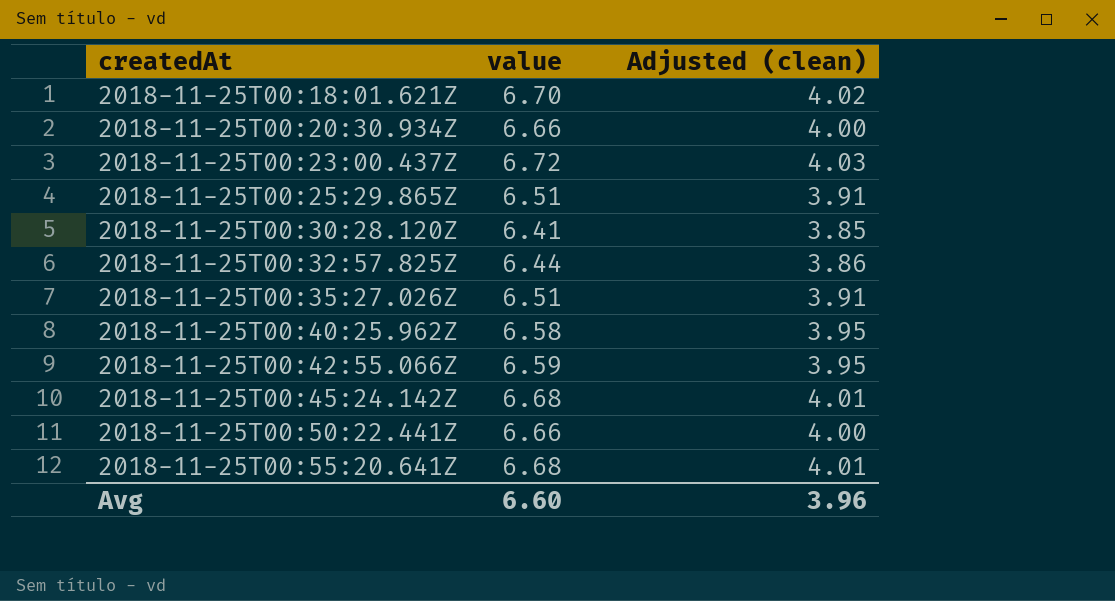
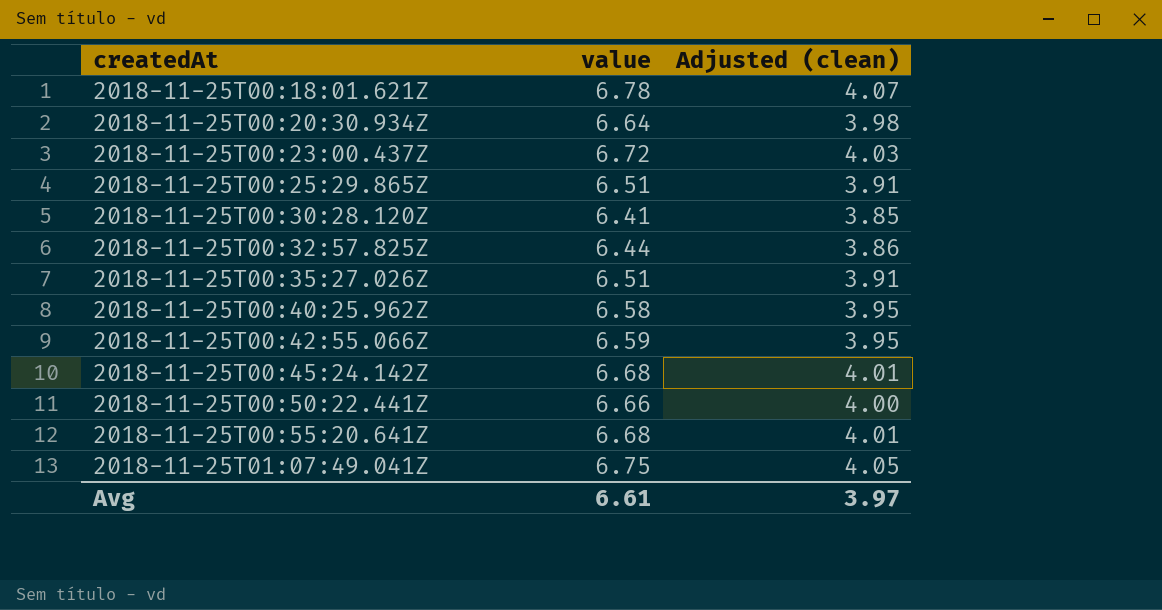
2018-11-25T00:18:01.621Z | value: 6.70 -> 6.78
2018-11-25T00:18:01.621Z | Adjusted (clean): 4.02 -> 4.07
2018-11-25T00:20:30.934Z | value: 6.66 -> 6.64
2018-11-25T00:20:30.934Z | Adjusted (clean): 4.00 -> 3.98
row 2018-11-25T01:07:49.041Z: none -> 6.75 | 4.05
Avg | value: 6.60 -> 6.61
Avg | Adjusted (clean): 3.96 -> 3.97

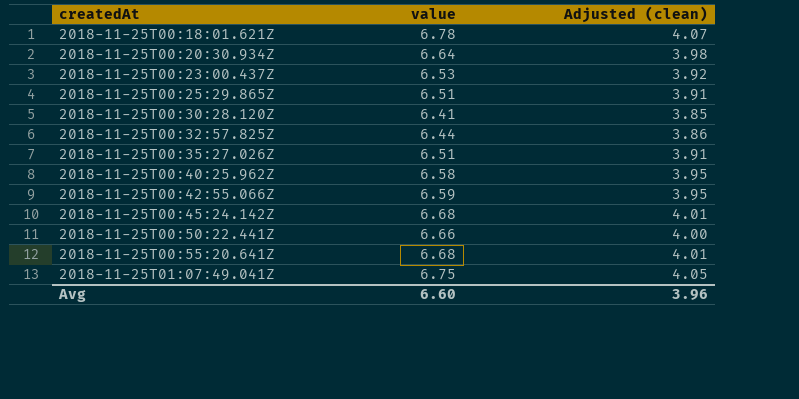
2018-11-25T00:23:00.437Z | value: 6.72 -> 6.53
2018-11-25T00:23:00.437Z | Adjusted (clean): 4.03 -> 3.92
Avg | value: 6.61 -> 6.60
Avg | Adjusted (clean): 3.97 -> 3.96

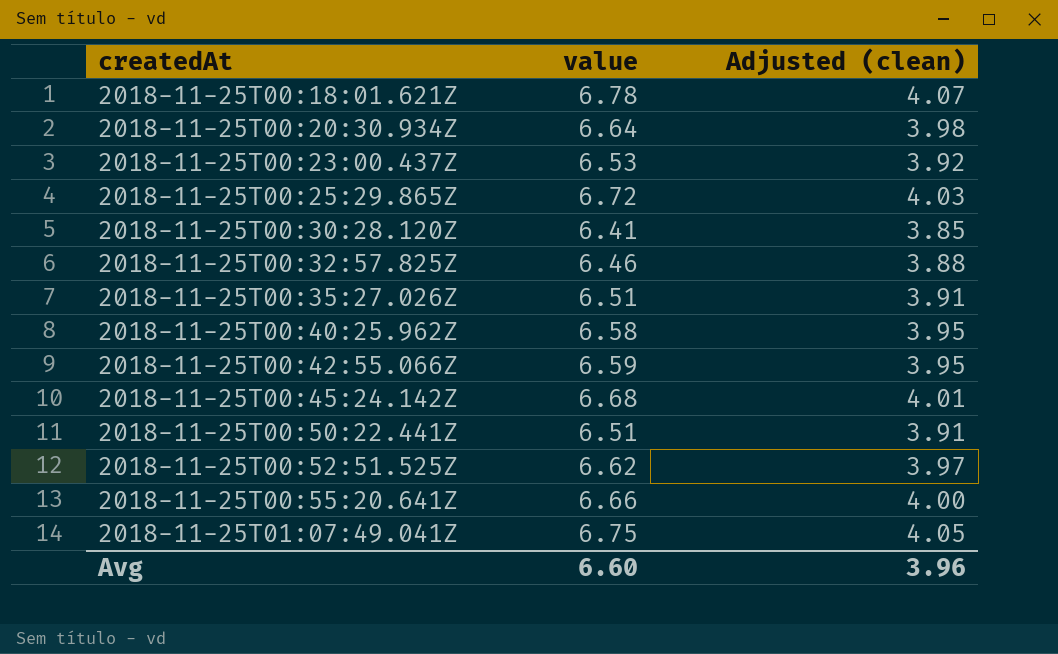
2018-11-25T00:25:29.865Z | value: 6.51 -> 6.72
2018-11-25T00:25:29.865Z | Adjusted (clean): 3.91 -> 4.03
2018-11-25T00:32:57.825Z | value: 6.44 -> 6.46
2018-11-25T00:32:57.825Z | Adjusted (clean): 3.86 -> 3.88
2018-11-25T00:50:22.441Z | value: 6.66 -> 6.51
2018-11-25T00:50:22.441Z | Adjusted (clean): 4.00 -> 3.91
row 2018-11-25T00:52:51.525Z: none -> 6.62 | 3.97
2018-11-25T00:55:20.641Z | value: 6.68 -> 6.66
2018-11-25T00:55:20.641Z | Adjusted (clean): 4.01 -> 4.00

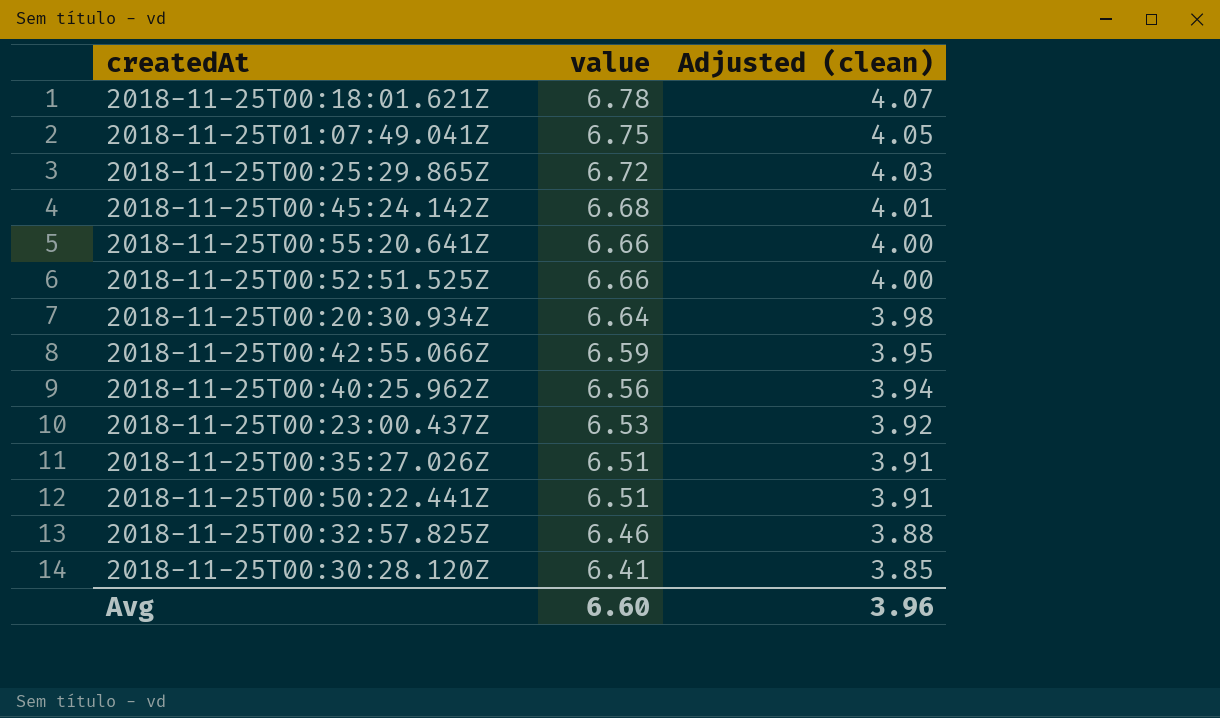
row order: createdAt ascending -> value descending
2018-11-25T00:52:51.525Z | value: 6.62 -> 6.66
2018-11-25T00:52:51.525Z | Adjusted (clean): 3.97 -> 4.00
2018-11-25T00:40:25.962Z | value: 6.58 -> 6.56
2018-11-25T00:40:25.962Z | Adjusted (clean): 3.95 -> 3.94

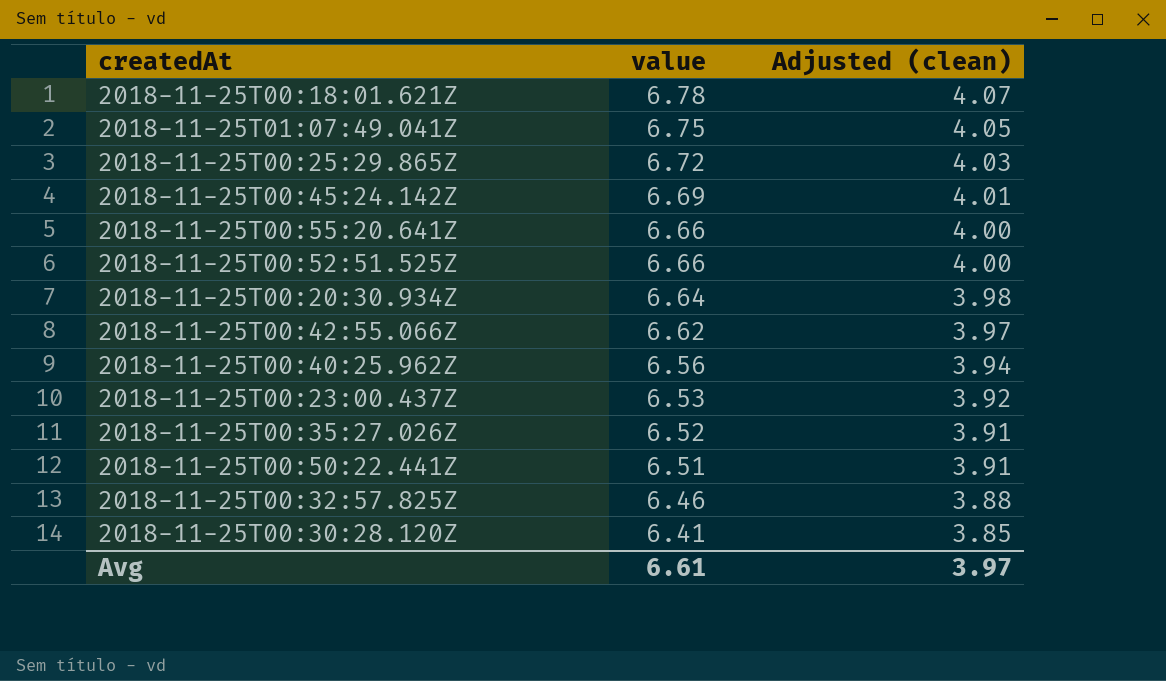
2018-11-25T00:45:24.142Z | value: 6.68 -> 6.69
2018-11-25T00:42:55.066Z | value: 6.59 -> 6.62
2018-11-25T00:42:55.066Z | Adjusted (clean): 3.95 -> 3.97
2018-11-25T00:35:27.026Z | value: 6.51 -> 6.52
Avg | value: 6.60 -> 6.61
Avg | Adjusted (clean): 3.96 -> 3.97

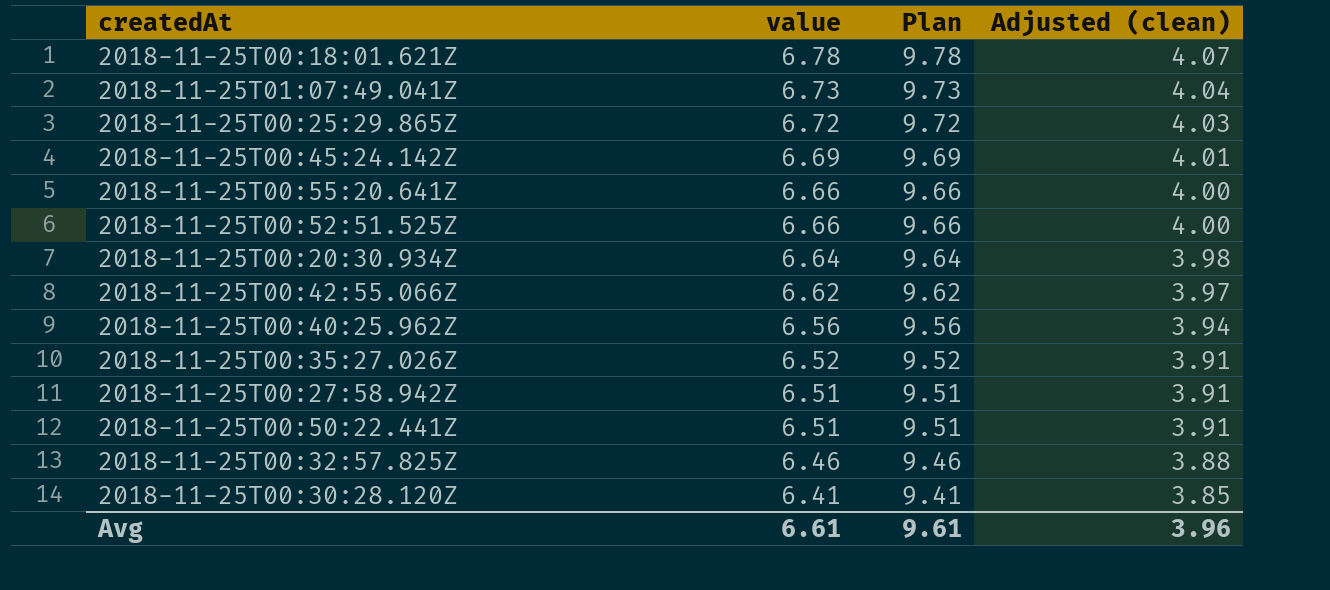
column Plan | formula: none -> [value] + 3
row 2018-11-25T00:23:00.437Z: 6.53 | 3.92 -> none
2018-11-25T01:07:49.041Z | value: 6.75 -> 6.73
2018-11-25T01:07:49.041Z | Adjusted (clean): 4.05 -> 4.04
row 2018-11-25T00:27:58.942Z: none -> 6.51 | 9.51 | 3.91
Avg | Adjusted (clean): 3.97 -> 3.96

